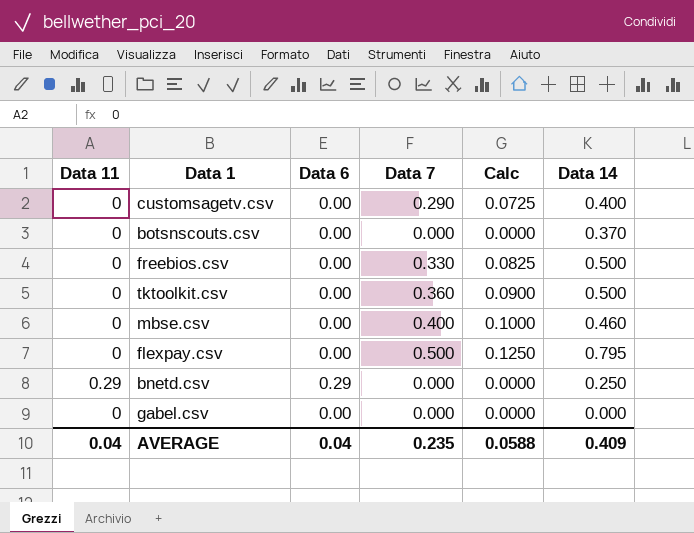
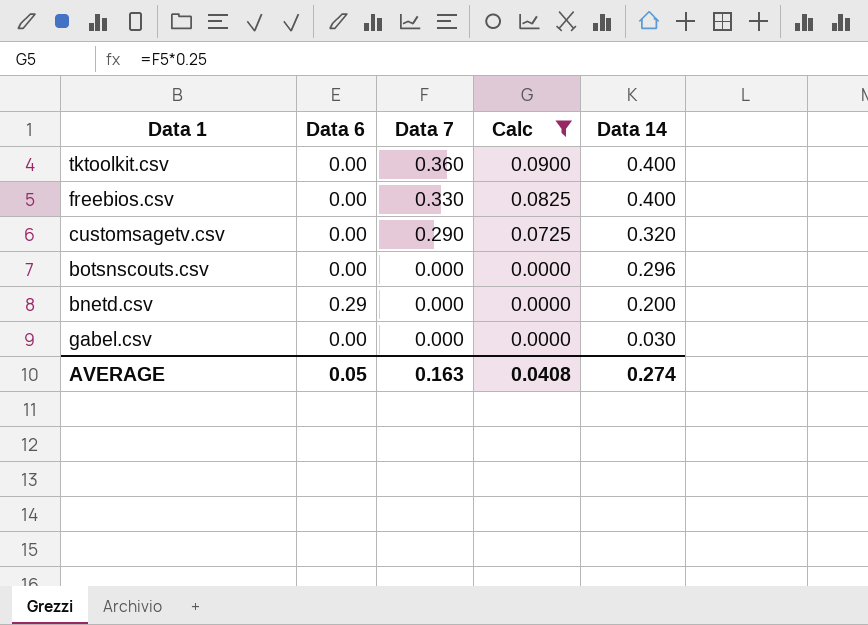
filter: none -> Calc <= 0.0900
row order: none -> Data 7 descending
column Data 11 | position: 1 -> none
tktoolkit.csv | Data 14: 0.500 -> 0.400
freebios.csv | Data 14: 0.500 -> 0.400
customsagetv.csv | Data 14: 0.400 -> 0.320
botsnscouts.csv | Data 14: 0.370 -> 0.296
bnetd.csv | Data 14: 0.250 -> 0.200
gabel.csv | Data 14: 0.000 -> 0.030
AVERAGE | Data 6: 0.04 -> 0.05
AVERAGE | Data 7: 0.235 -> 0.163
AVERAGE | Calc: 0.0588 -> 0.0408
AVERAGE | Data 14: 0.409 -> 0.274

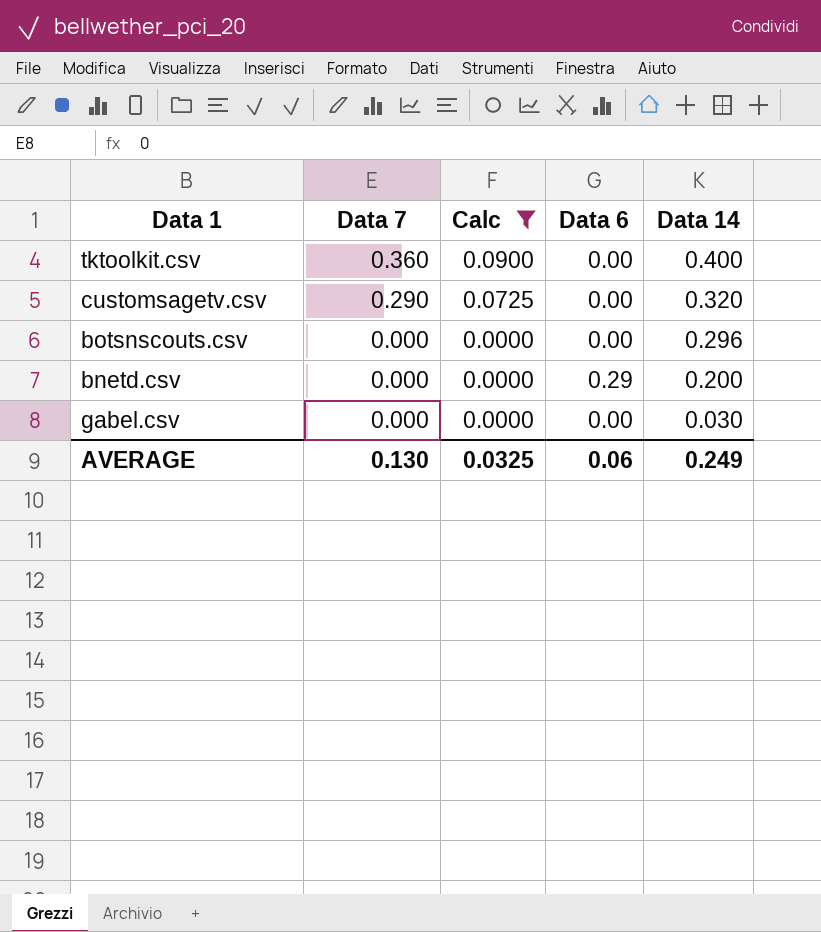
column Data 6 | position: 2 -> 4
row freebios.csv: 0.00 | 0.330 | 0.0825 | 0.400 -> none
AVERAGE | Data 7: 0.163 -> 0.130
AVERAGE | Calc: 0.0408 -> 0.0325
AVERAGE | Data 6: 0.05 -> 0.06
AVERAGE | Data 14: 0.274 -> 0.249

